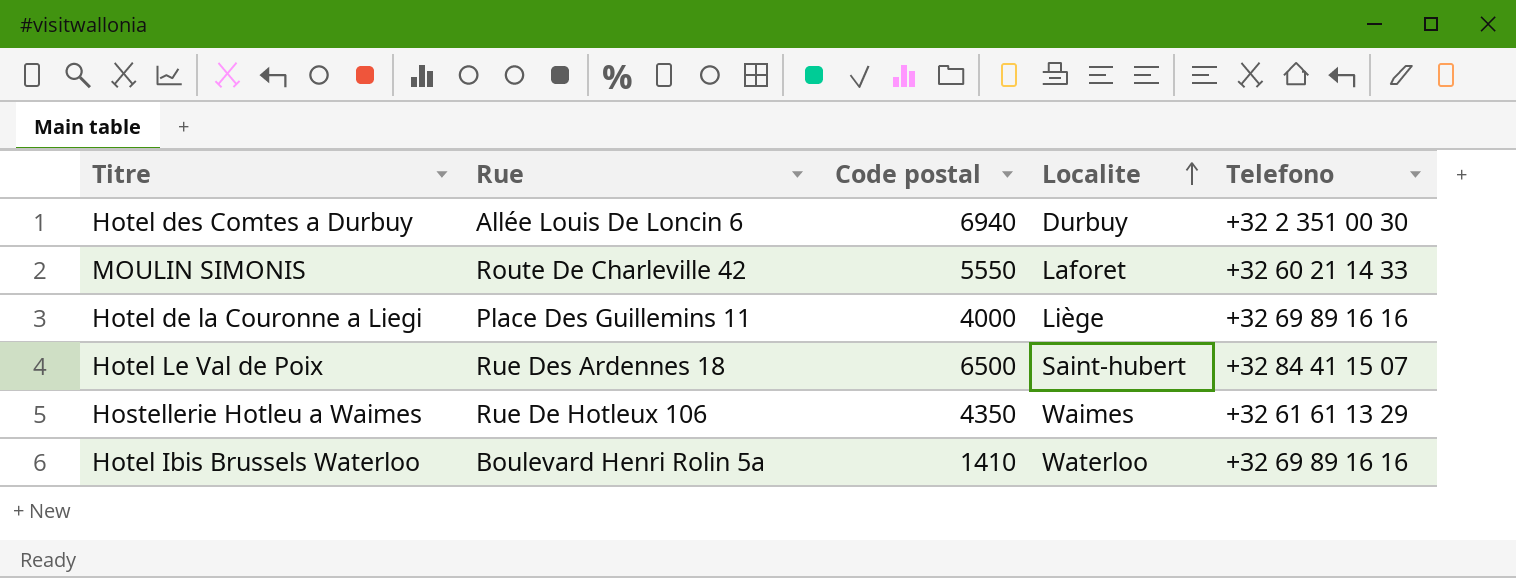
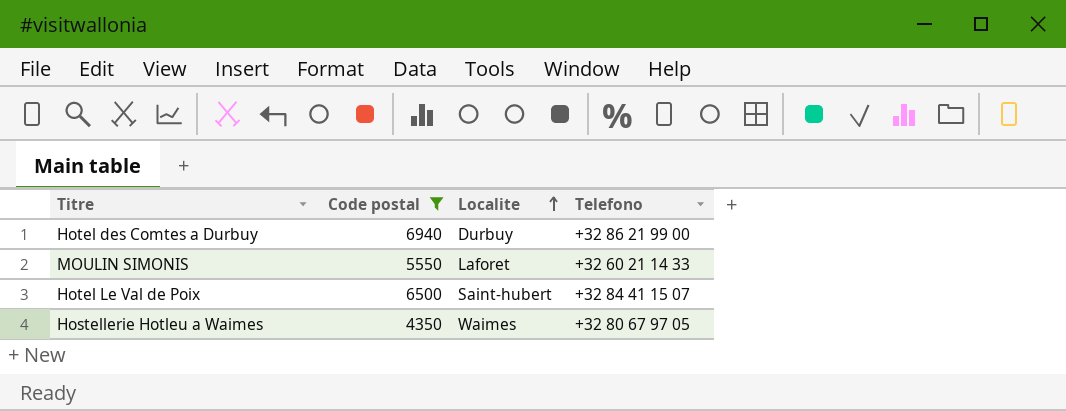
filter: none -> Code postal >= 4350
column Rue | position: 2 -> none
Hotel des Comtes a Durbuy | Telefono: +32 2 351 00 30 -> +32 86 21 99 00
Hostellerie Hotleu a Waimes | Telefono: +32 61 61 13 29 -> +32 80 67 97 05

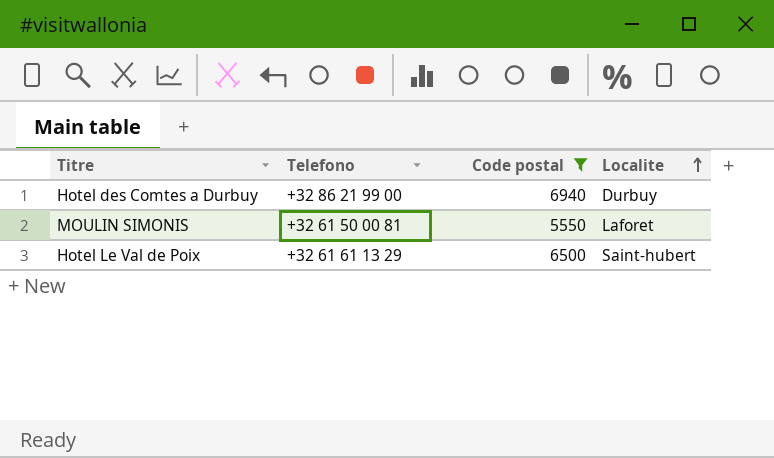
column Telefono | position: 4 -> 2
row Hostellerie Hotleu a Waimes: 4350 | Waimes | +32 80 67 97 05 -> none
MOULIN SIMONIS | Telefono: +32 60 21 14 33 -> +32 61 50 00 81
Hotel Le Val de Poix | Telefono: +32 84 41 15 07 -> +32 61 61 13 29

